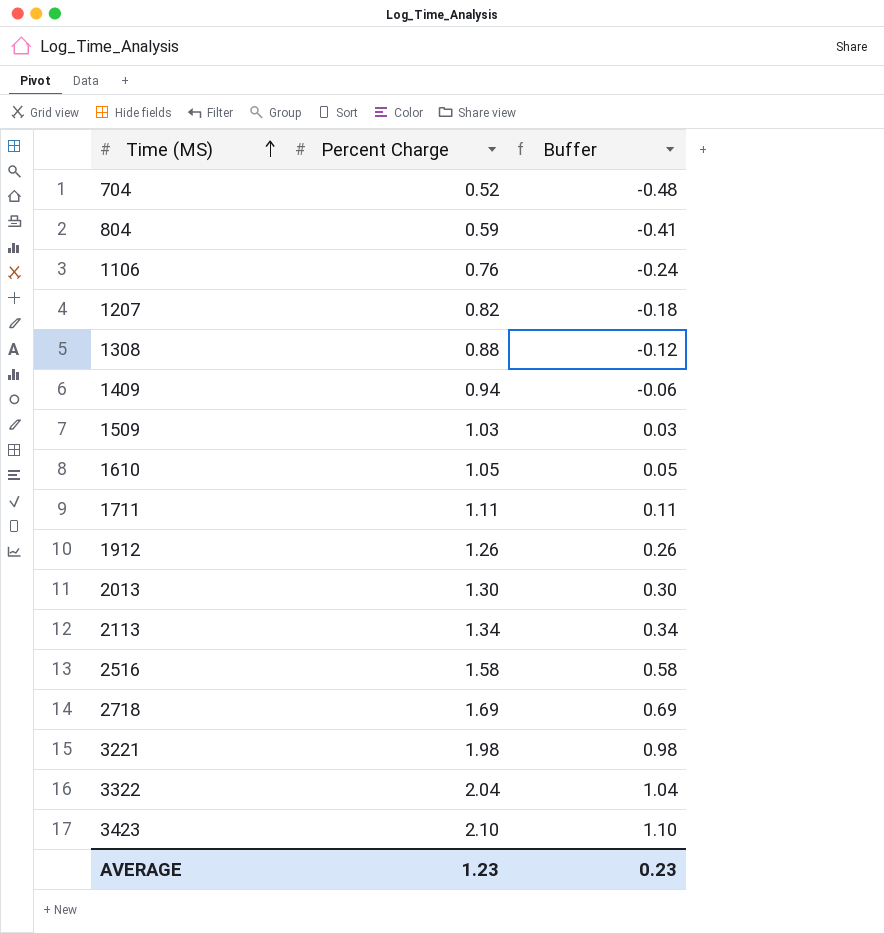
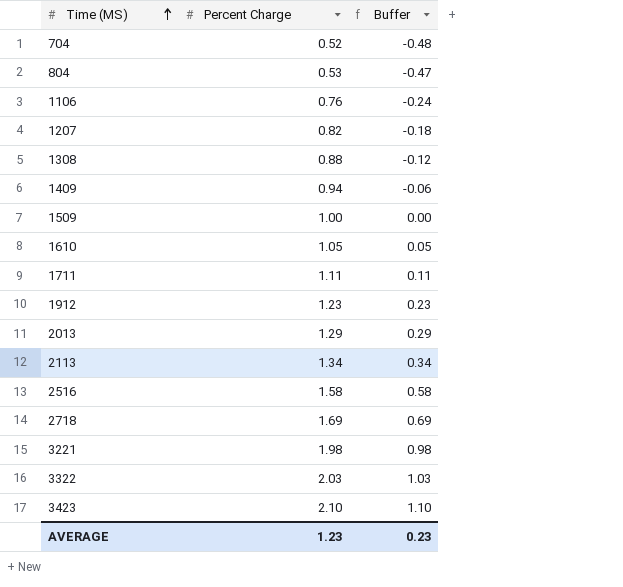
804 | Percent Charge: 0.59 -> 0.53
804 | Buffer: -0.41 -> -0.47
1509 | Percent Charge: 1.03 -> 1.00
1509 | Buffer: 0.03 -> 0.00
1912 | Percent Charge: 1.26 -> 1.23
1912 | Buffer: 0.26 -> 0.23
2013 | Percent Charge: 1.30 -> 1.29
2013 | Buffer: 0.30 -> 0.29
3322 | Percent Charge: 2.04 -> 2.03
3322 | Buffer: 1.04 -> 1.03

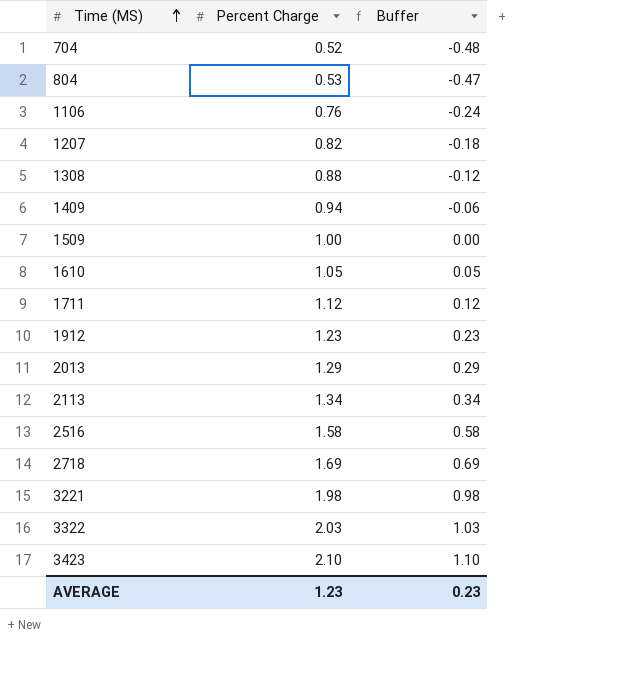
1711 | Percent Charge: 1.11 -> 1.12
1711 | Buffer: 0.11 -> 0.12

